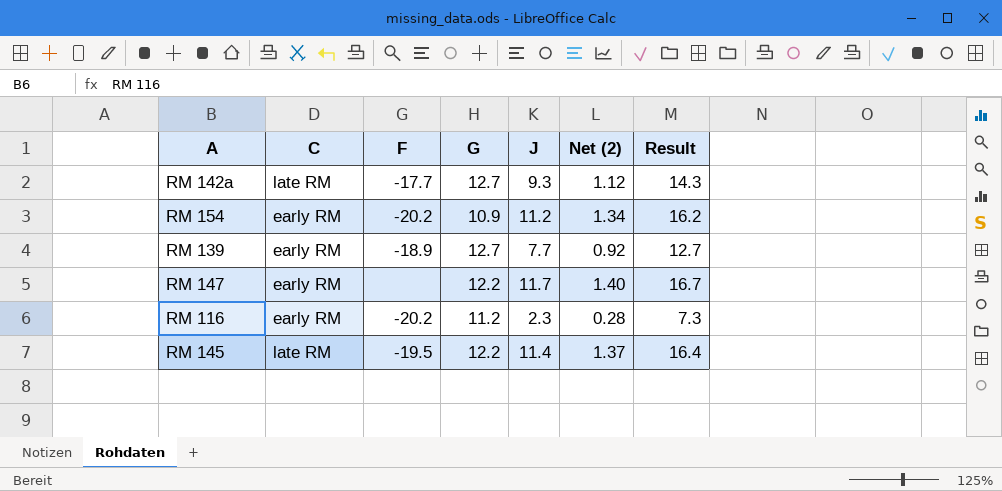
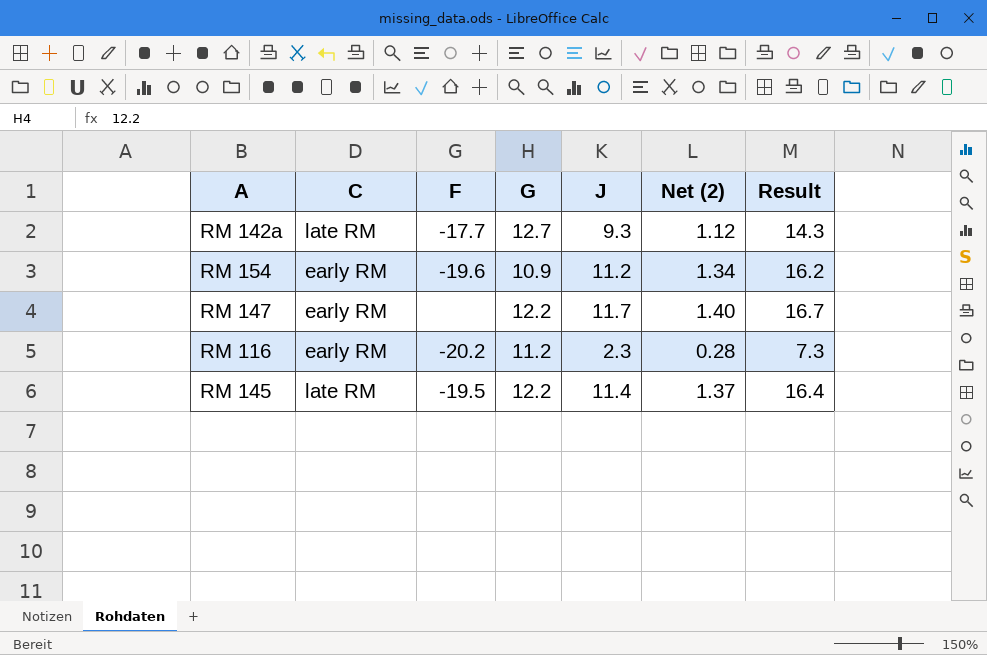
row RM 139: early RM | -18.9 | 12.7 | 7.7 | 0.92 | 12.7 -> none
RM 154 | F: -20.2 -> -19.6

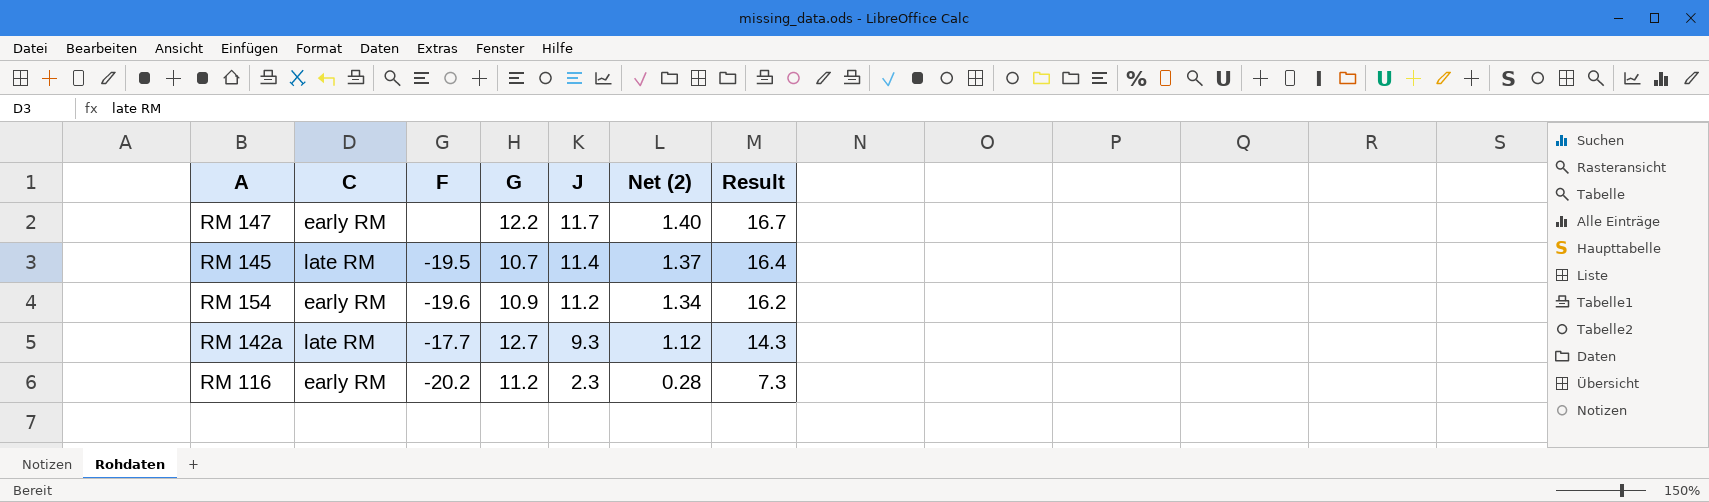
row order: none -> J descending
RM 145 | G: 12.2 -> 10.7

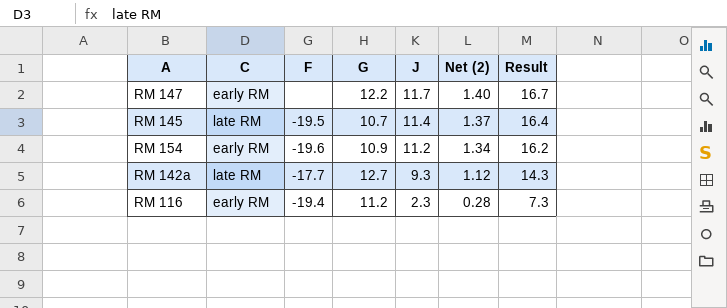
RM 116 | F: -20.2 -> -19.4

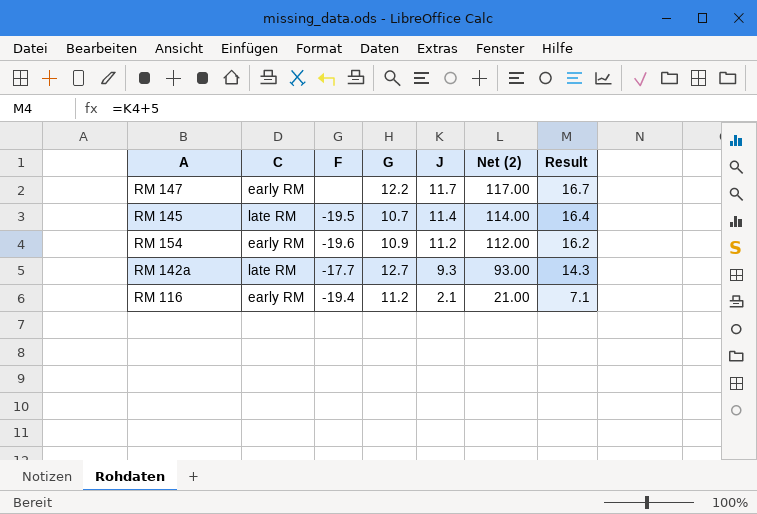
column Net (2) | formula: [J] * 0.12 -> [J] * 10
RM 116 | J: 2.3 -> 2.1
RM 116 | Result: 7.3 -> 7.1

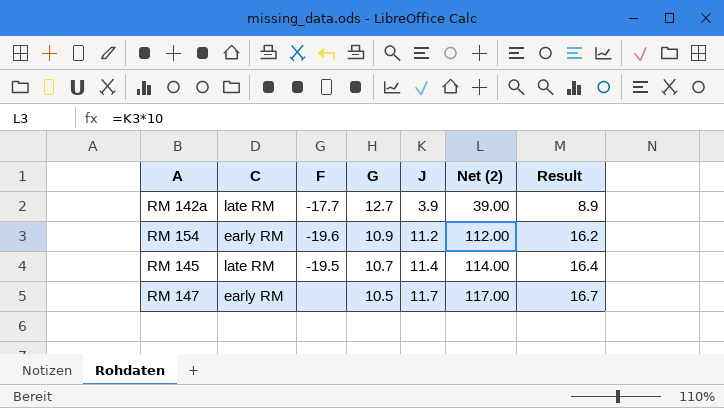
row order: J descending -> G descending
row RM 116: early RM | -19.4 | 11.2 | 2.1 | 21.00 | 7.1 -> none
RM 142a | J: 9.3 -> 3.9
RM 142a | Net (2): 93.00 -> 39.00
RM 142a | Result: 14.3 -> 8.9
RM 147 | G: 12.2 -> 10.5

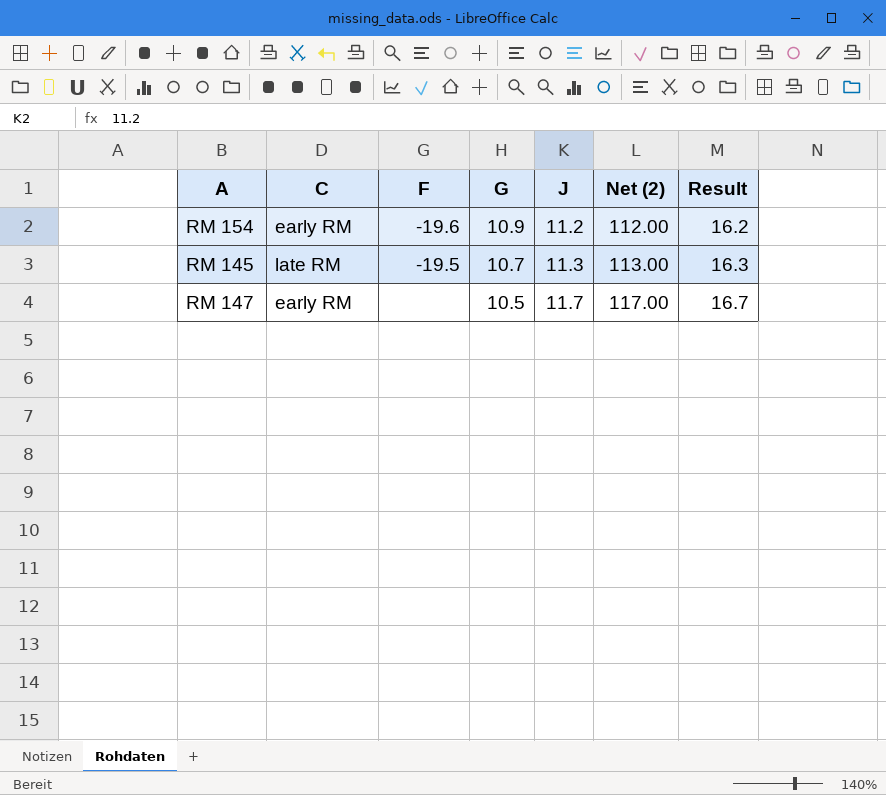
row RM 142a: late RM | -17.7 | 12.7 | 3.9 | 39.00 | 8.9 -> none
RM 145 | J: 11.4 -> 11.3
RM 145 | Net (2): 114.00 -> 113.00
RM 145 | Result: 16.4 -> 16.3

